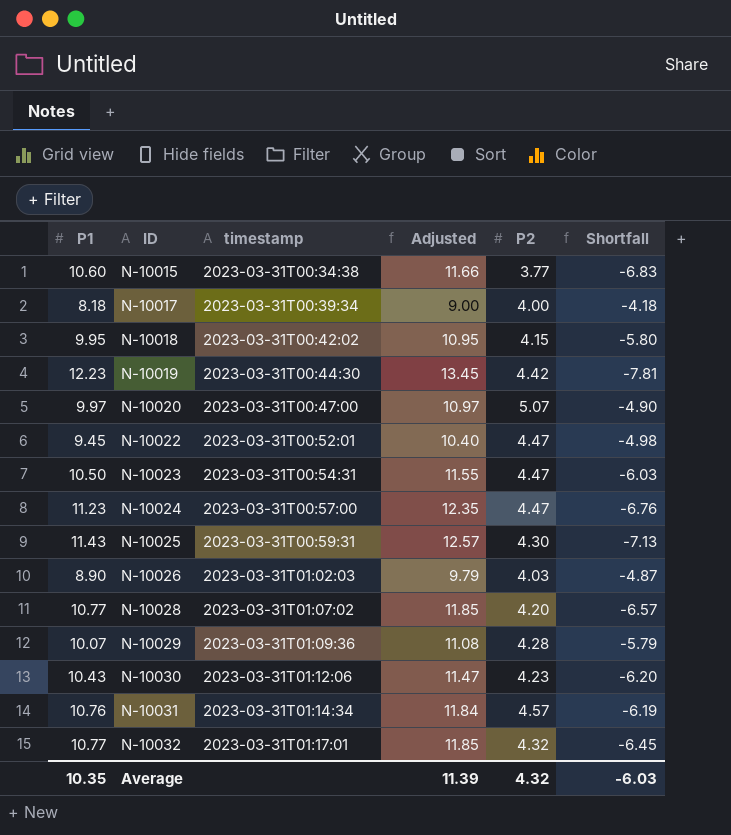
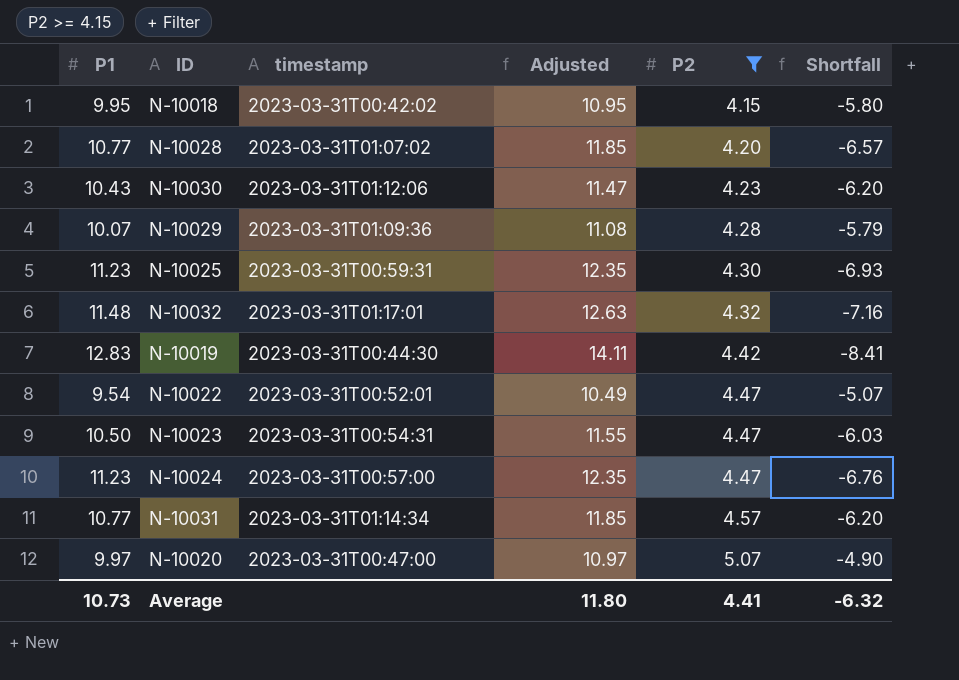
filter: none -> P2 >= 4.15
row order: ID ascending -> P2 ascending
N-10025 | P1: 11.43 -> 11.23
N-10025 | Adjusted: 12.57 -> 12.35
N-10025 | Shortfall: -7.13 -> -6.93
N-10032 | P1: 10.77 -> 11.48
N-10032 | Adjusted: 11.85 -> 12.63
N-10032 | Shortfall: -6.45 -> -7.16
N-10019 | P1: 12.23 -> 12.83
N-10019 | Adjusted: 13.45 -> 14.11
N-10019 | Shortfall: -7.81 -> -8.41
N-10022 | P1: 9.45 -> 9.54
N-10022 | Adjusted: 10.40 -> 10.49
N-10022 | Shortfall: -4.98 -> -5.07
N-10031 | P1: 10.76 -> 10.77
N-10031 | Adjusted: 11.84 -> 11.85
N-10031 | Shortfall: -6.19 -> -6.20
Average | P1: 10.35 -> 10.73
Average | Adjusted: 11.39 -> 11.80
Average | P2: 4.32 -> 4.41
Average | Shortfall: -6.03 -> -6.32

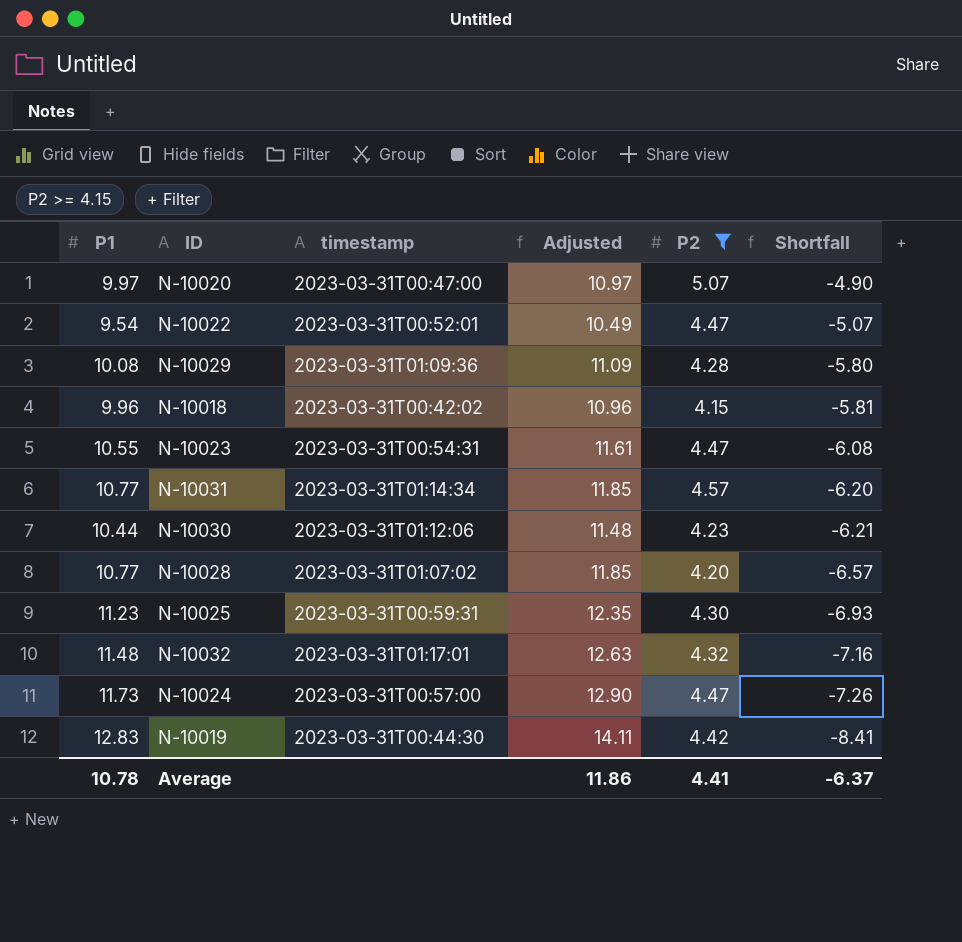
row order: P2 ascending -> Shortfall descending
N-10029 | P1: 10.07 -> 10.08
N-10029 | Adjusted: 11.08 -> 11.09
N-10029 | Shortfall: -5.79 -> -5.80
N-10018 | P1: 9.95 -> 9.96
N-10018 | Adjusted: 10.95 -> 10.96
N-10018 | Shortfall: -5.80 -> -5.81
N-10023 | P1: 10.50 -> 10.55
N-10023 | Adjusted: 11.55 -> 11.61
N-10023 | Shortfall: -6.03 -> -6.08
N-10030 | P1: 10.43 -> 10.44
N-10030 | Adjusted: 11.47 -> 11.48
N-10030 | Shortfall: -6.20 -> -6.21
N-10024 | P1: 11.23 -> 11.73
N-10024 | Adjusted: 12.35 -> 12.90
N-10024 | Shortfall: -6.76 -> -7.26
Average | P1: 10.73 -> 10.78
Average | Adjusted: 11.80 -> 11.86
Average | Shortfall: -6.32 -> -6.37

